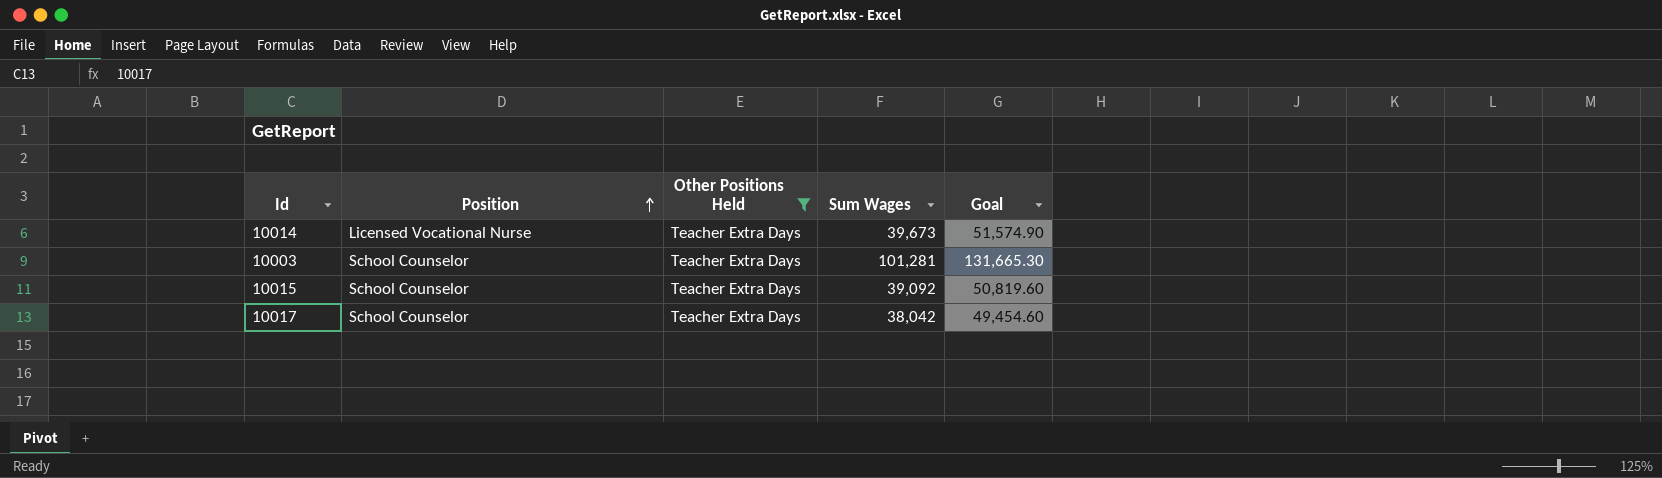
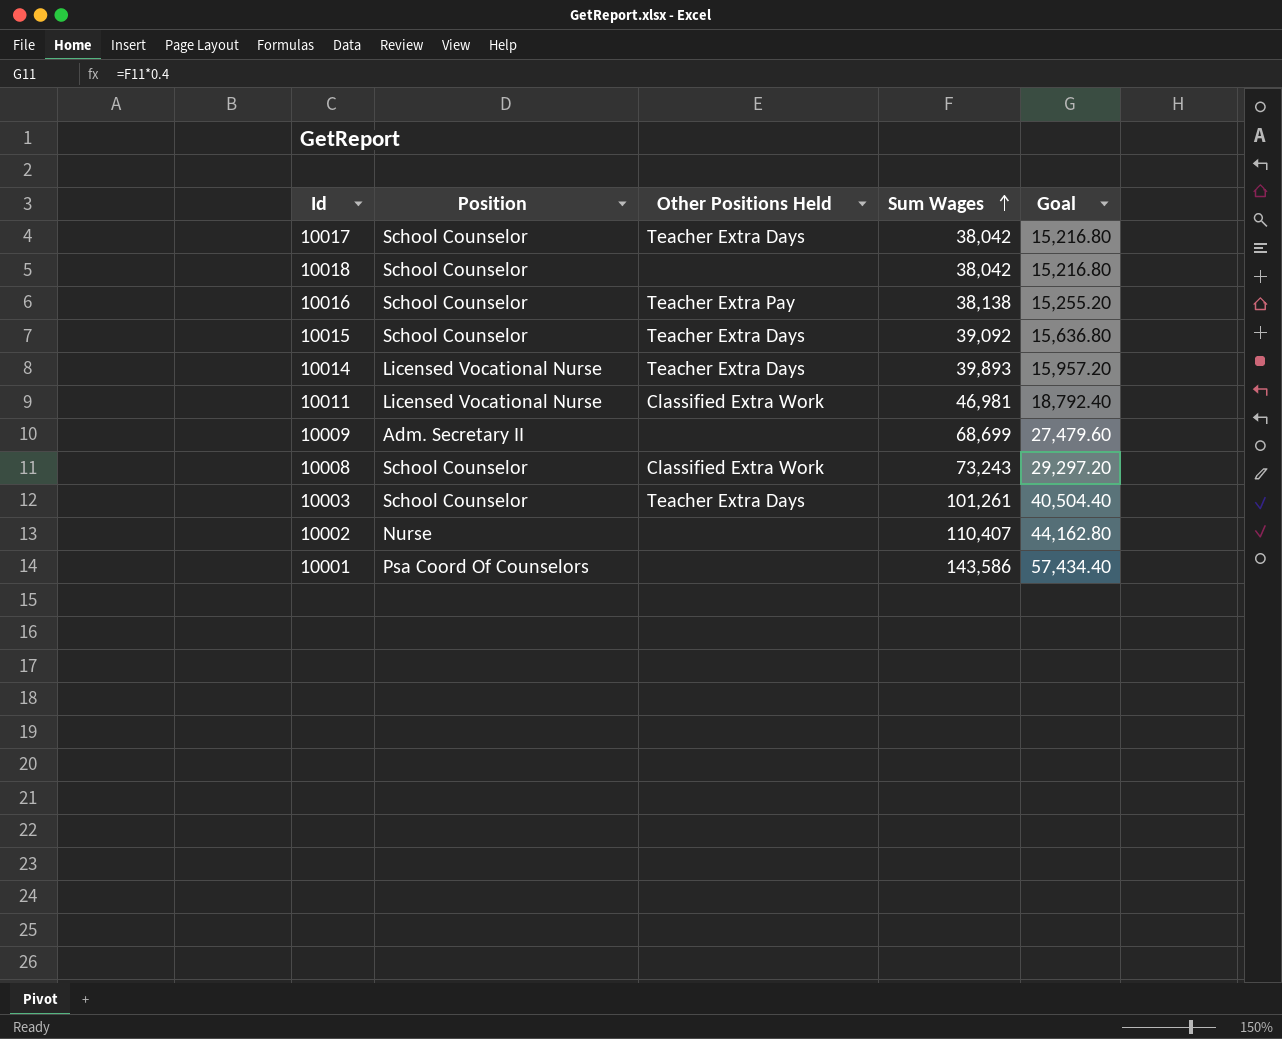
filter: Other Positions Held = Teacher Extra Days -> none
row order: Position ascending -> Sum Wages ascending
column Goal | formula: [Sum Wages] * 1.3 -> [Sum Wages] * 0.4
10014 | Sum Wages: 39,673 -> 39,893
10003 | Sum Wages: 101,281 -> 101,261

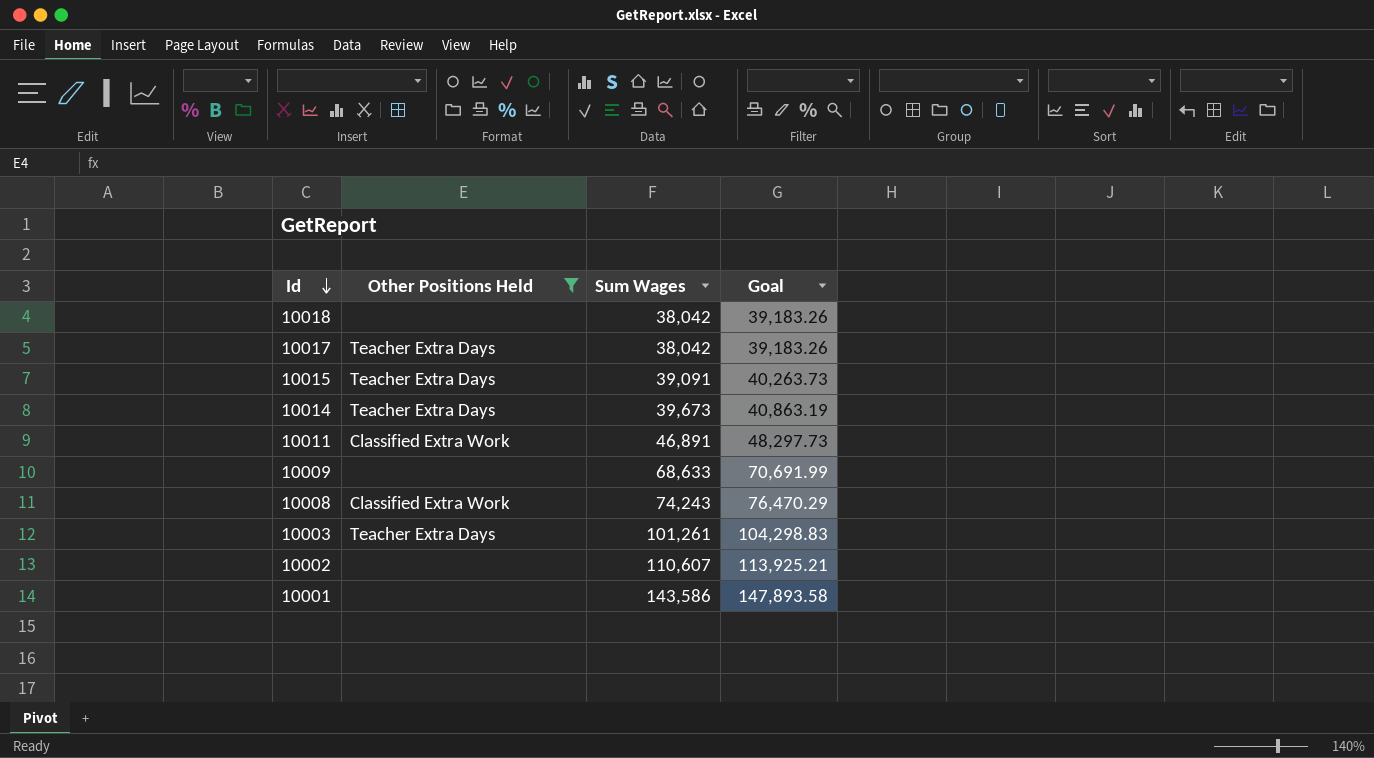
filter: none -> Other Positions Held != Teacher Extra Pay
row order: Sum Wages ascending -> Id descending
column Position | position: 2 -> none
column Goal | formula: [Sum Wages] * 0.4 -> [Sum Wages] * 1.03
10015 | Sum Wages: 39,092 -> 39,091
10014 | Sum Wages: 39,893 -> 39,673
10011 | Sum Wages: 46,981 -> 46,891
10009 | Sum Wages: 68,699 -> 68,633
10008 | Sum Wages: 73,243 -> 74,243
10002 | Sum Wages: 110,407 -> 110,607

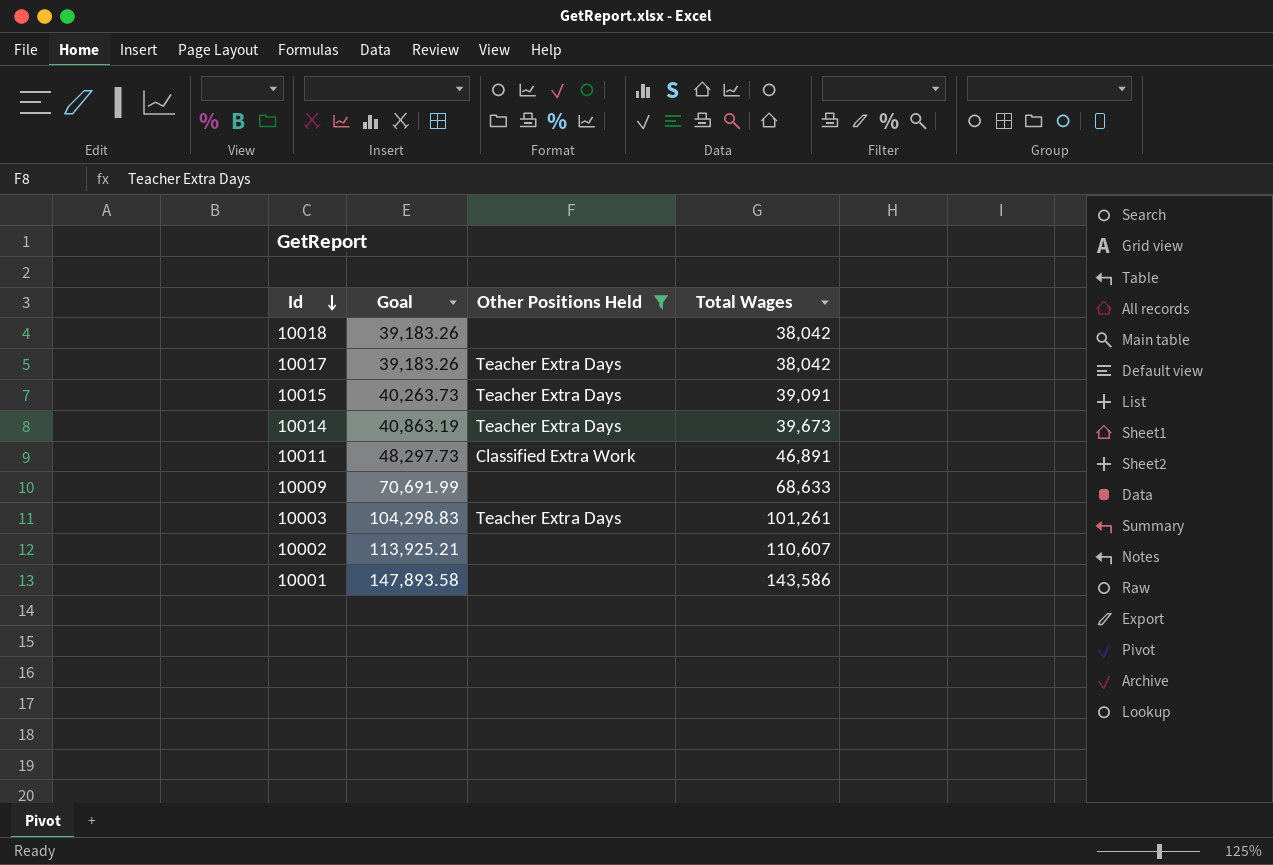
column Goal | position: 4 -> 2
column name: Sum Wages -> Total Wages
row 10008: Classified Extra Work | 74,243 | 76,470.29 -> none

